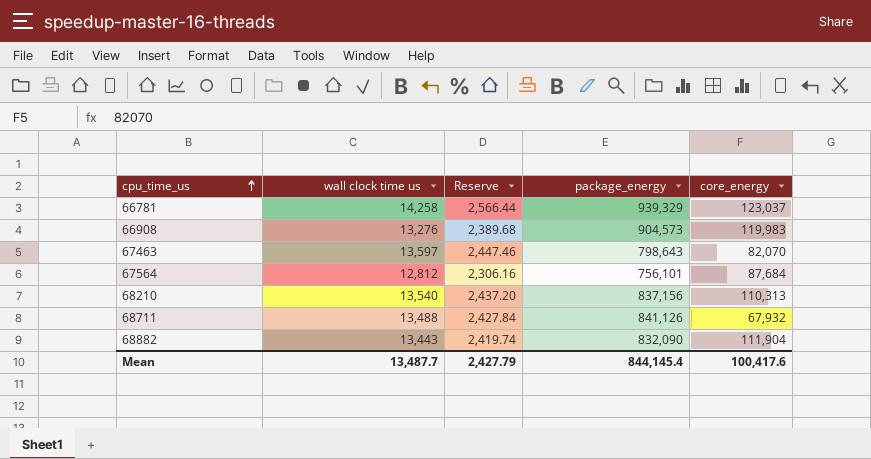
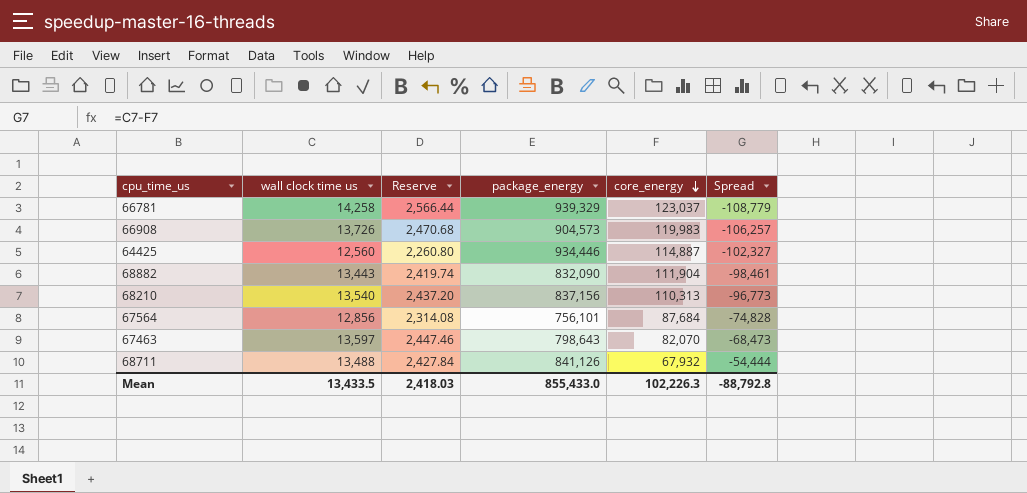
row order: cpu_time_us ascending -> core_energy descending
column Spread | formula: none -> [wall clock time us] - [core_energy]
66908 | wall clock time us: 13,276 -> 13,726
66908 | Reserve: 2,389.68 -> 2,470.68
row 64425: none -> 12,560 | 2,260.80 | 934,446 | 114,887 | -102,327
67564 | wall clock time us: 12,812 -> 12,856
67564 | Reserve: 2,306.16 -> 2,314.08
Mean | wall clock time us: 13,487.7 -> 13,433.5
Mean | Reserve: 2,427.79 -> 2,418.03
Mean | package_energy: 844,145.4 -> 855,433.0
Mean | core_energy: 100,417.6 -> 102,226.3

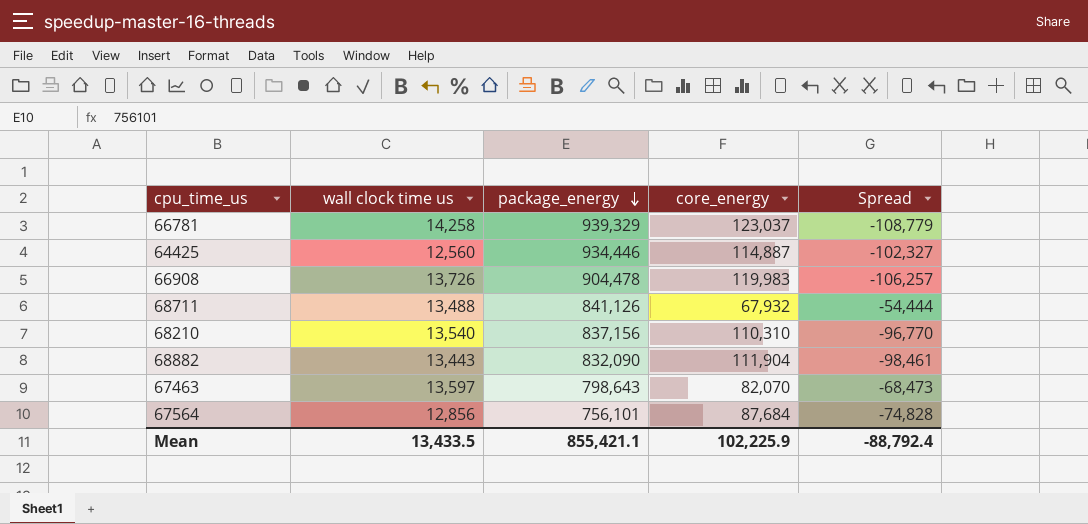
row order: core_energy descending -> package_energy descending
column Reserve | formula: [wall clock time us] * 0.18 -> none
66908 | package_energy: 904,573 -> 904,478
68210 | core_energy: 110,313 -> 110,310
68210 | Spread: -96,773 -> -96,770
Mean | package_energy: 855,433.0 -> 855,421.1
Mean | core_energy: 102,226.3 -> 102,225.9
Mean | Spread: -88,792.8 -> -88,792.4

